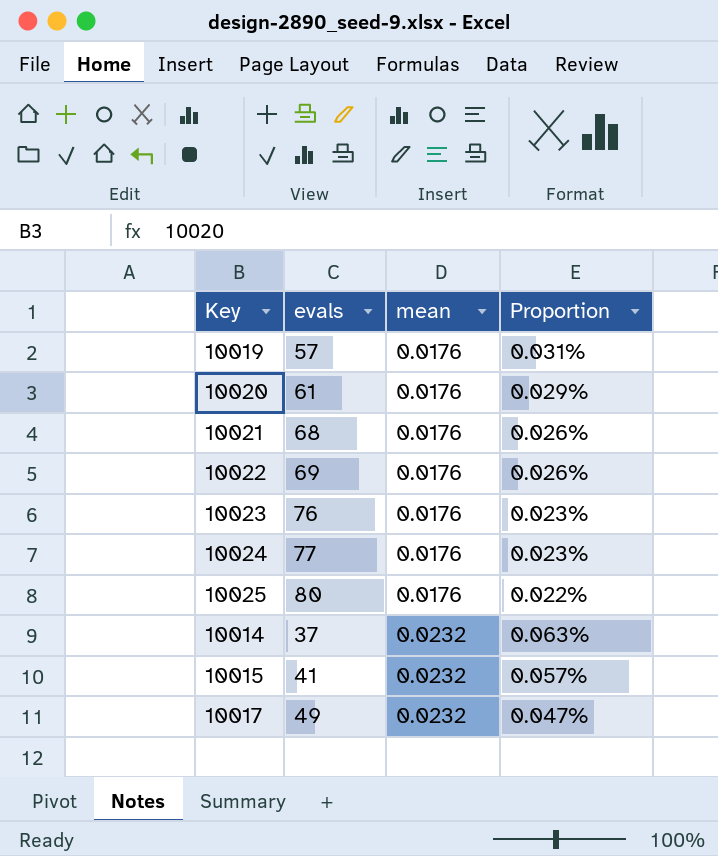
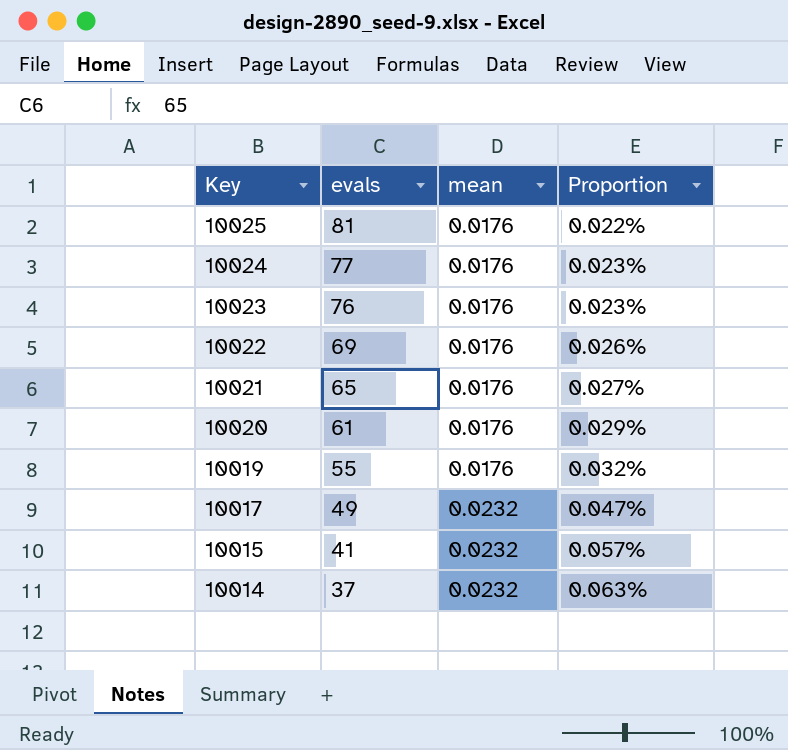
row order: mean ascending -> Key descending
10025 | evals: 80 -> 81
10021 | evals: 68 -> 65
10021 | Proportion: 0.026% -> 0.027%
10019 | evals: 57 -> 55
10019 | Proportion: 0.031% -> 0.032%

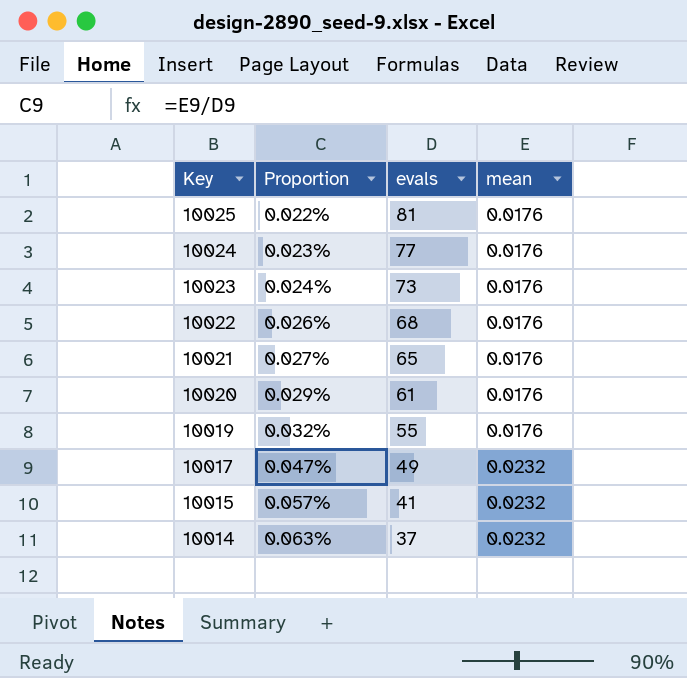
column Proportion | position: 4 -> 2
10023 | Proportion: 0.023% -> 0.024%
10023 | evals: 76 -> 73
10022 | evals: 69 -> 68

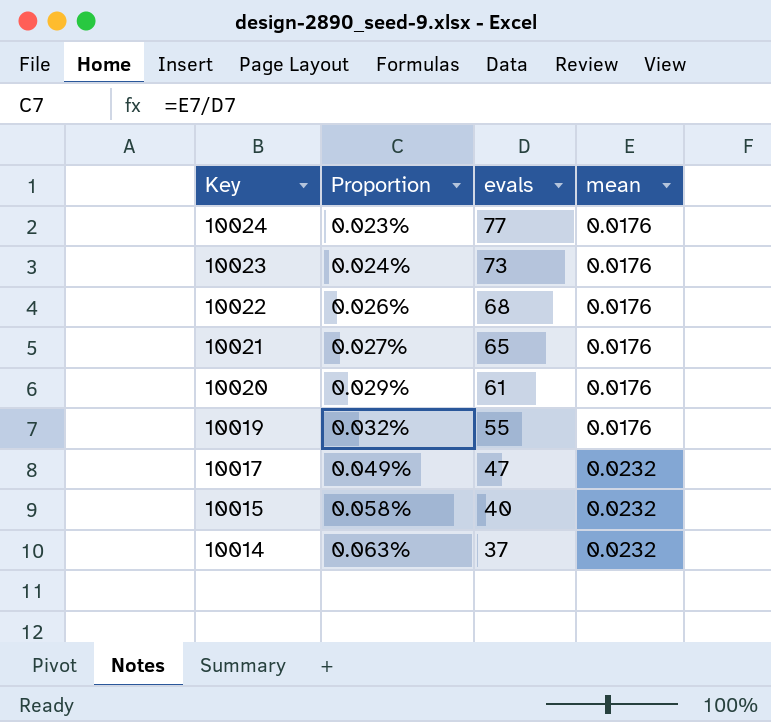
row 10025: 0.022% | 81 | 0.0176 -> none
10017 | Proportion: 0.047% -> 0.049%
10017 | evals: 49 -> 47
10015 | Proportion: 0.057% -> 0.058%
10015 | evals: 41 -> 40

